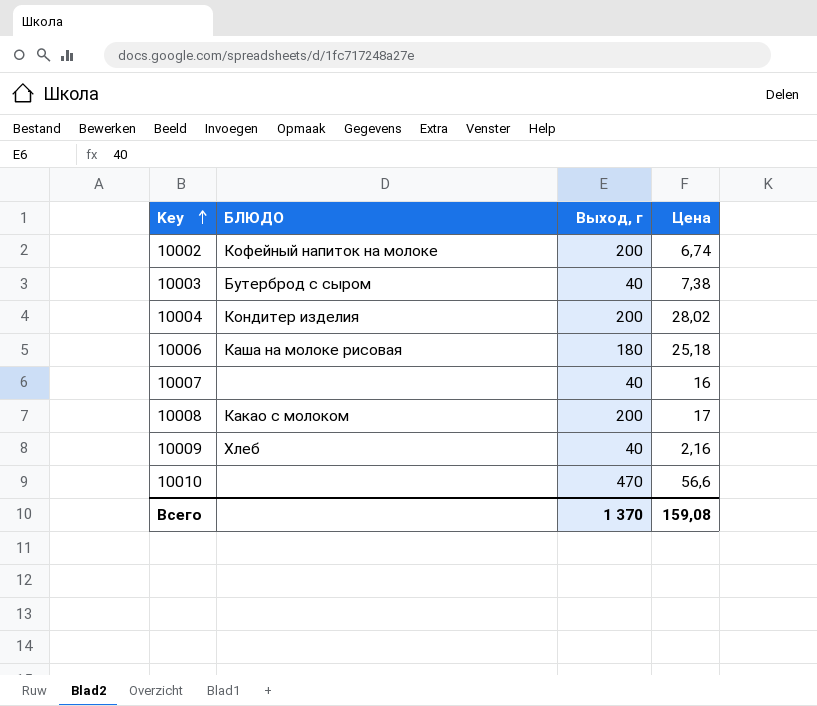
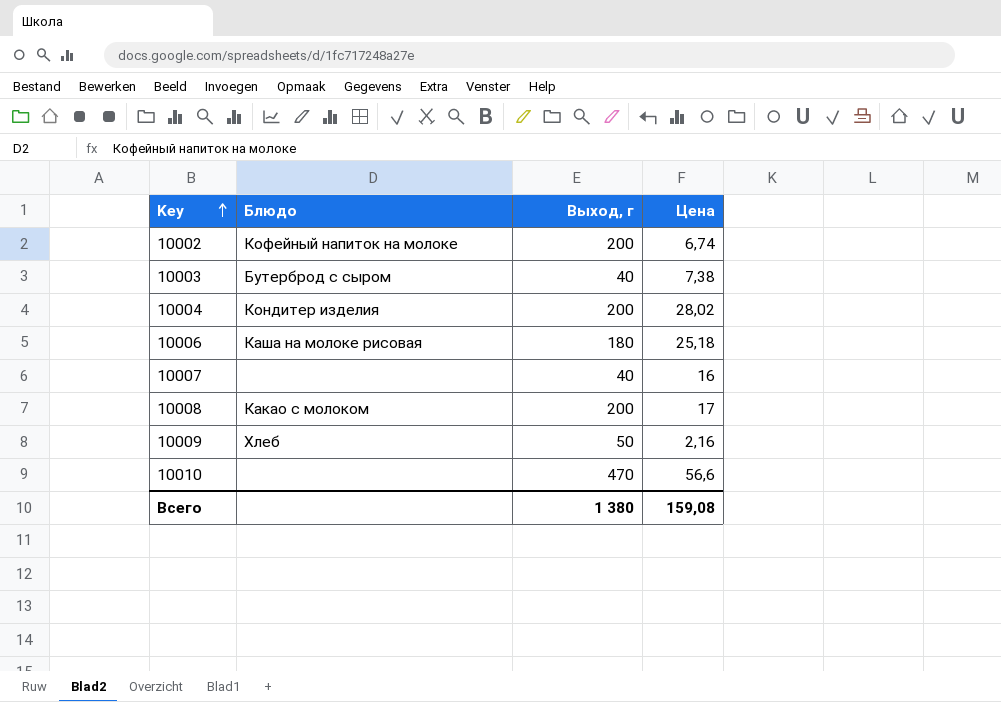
column name: БЛЮДО -> Блюдо
10009 | Выход, г: 40 -> 50
Всего | Выход, г: 1 370 -> 1 380

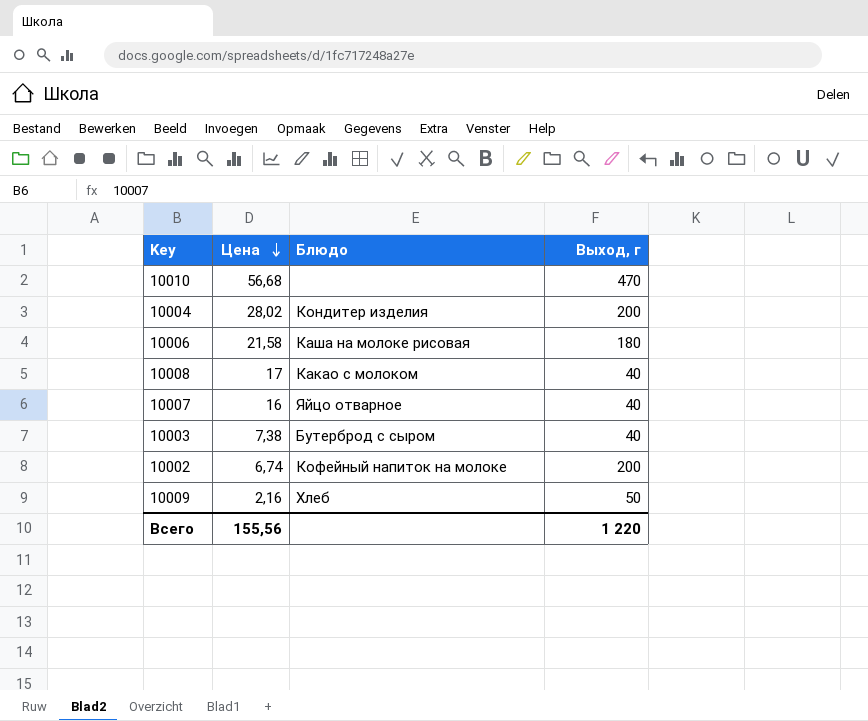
row order: Key ascending -> Цена descending
column Цена | position: 4 -> 2
10010 | Цена: 56,6 -> 56,68
10006 | Цена: 25,18 -> 21,58
10008 | Выход, г: 200 -> 40
10007 | Блюдо: none -> Яйцо отварное
Всего | Цена: 159,08 -> 155,56
Всего | Выход, г: 1 380 -> 1 220

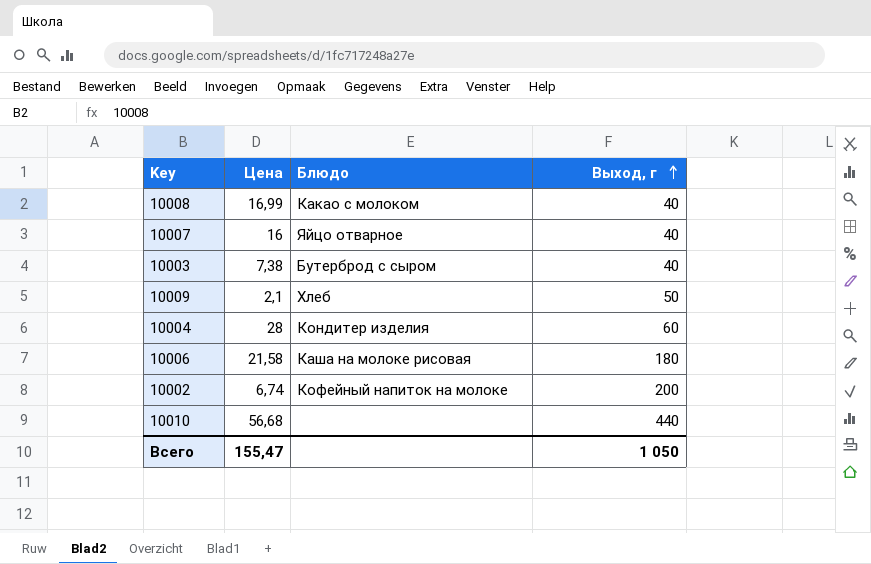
row order: Цена descending -> Выход, г ascending
10008 | Цена: 17 -> 16,99
10009 | Цена: 2,16 -> 2,1
10004 | Цена: 28,02 -> 28
10004 | Выход, г: 200 -> 60
10010 | Выход, г: 470 -> 440
Всего | Цена: 155,56 -> 155,47
Всего | Выход, г: 1 220 -> 1 050

